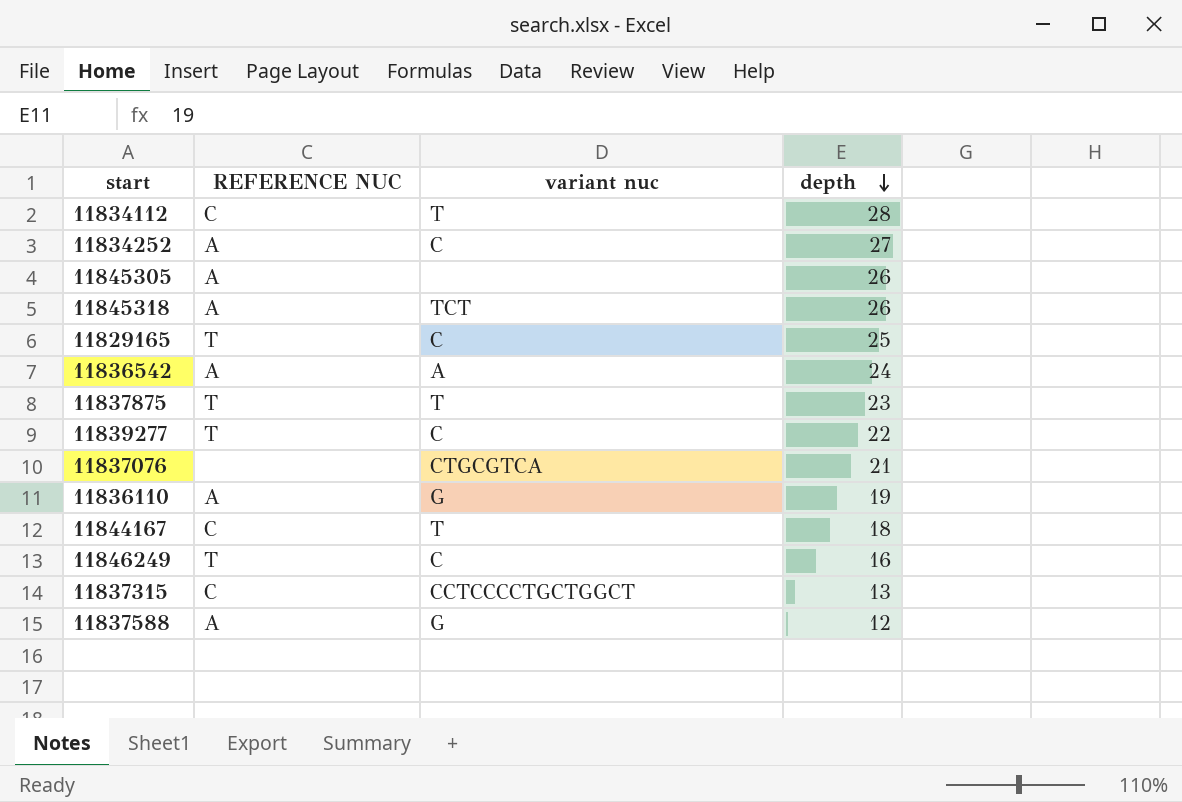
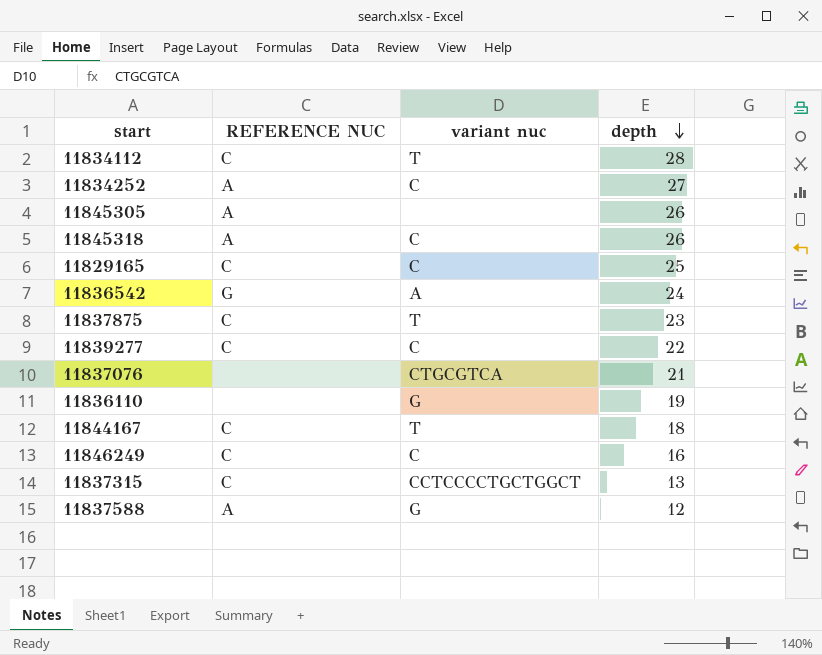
11845318 | variant nuc: TCT -> C
11829165 | REFERENCE NUC: T -> C
11836542 | REFERENCE NUC: A -> G
11837875 | REFERENCE NUC: T -> C
11839277 | REFERENCE NUC: T -> C
11836110 | REFERENCE NUC: A -> none
11846249 | REFERENCE NUC: T -> C

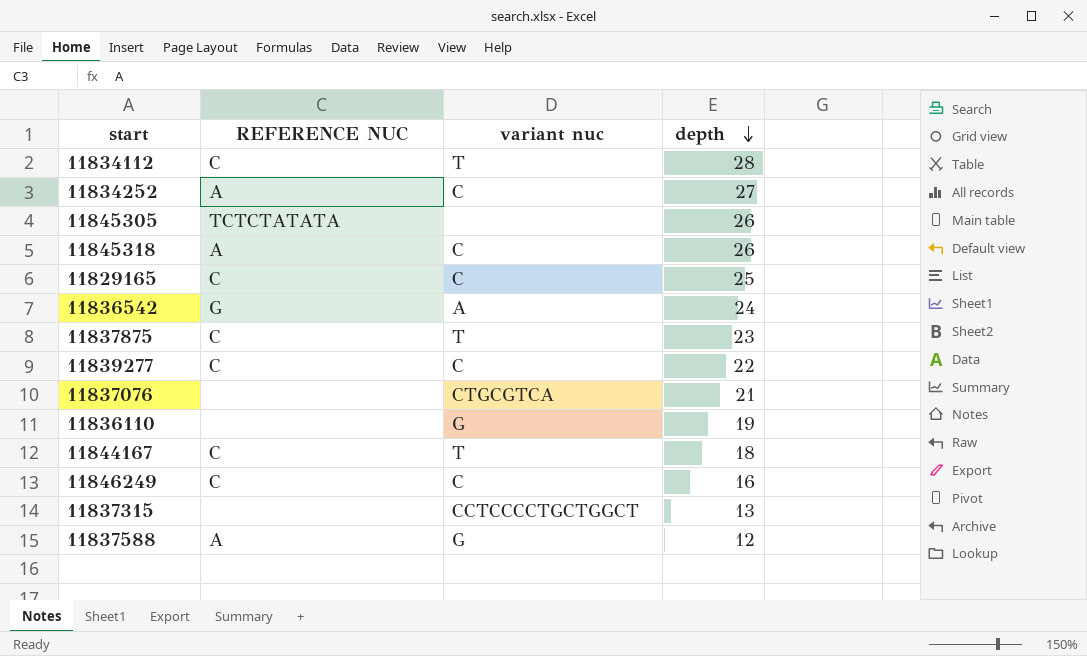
11845305 | REFERENCE NUC: A -> TCTCTATATA
11837315 | REFERENCE NUC: C -> none

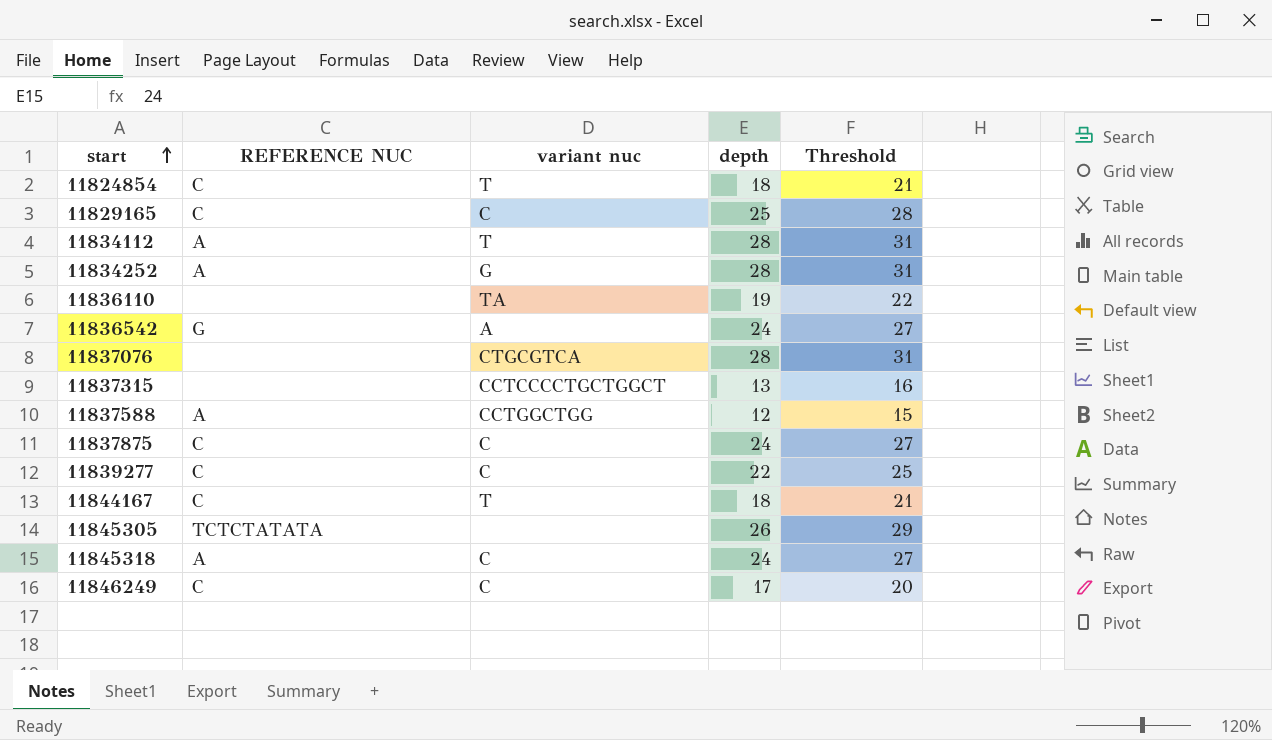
row order: depth descending -> start ascending
column Threshold | formula: none -> [depth] + 3
row 11824854: none -> C | T | 18 | 21
11834112 | REFERENCE NUC: C -> A
11834252 | variant nuc: C -> G
11834252 | depth: 27 -> 28
11836110 | variant nuc: G -> TA
11837076 | depth: 21 -> 28
11837588 | variant nuc: G -> CCTGGCTGG
11837875 | variant nuc: T -> C
11837875 | depth: 23 -> 24
11845318 | depth: 26 -> 24
11846249 | depth: 16 -> 17

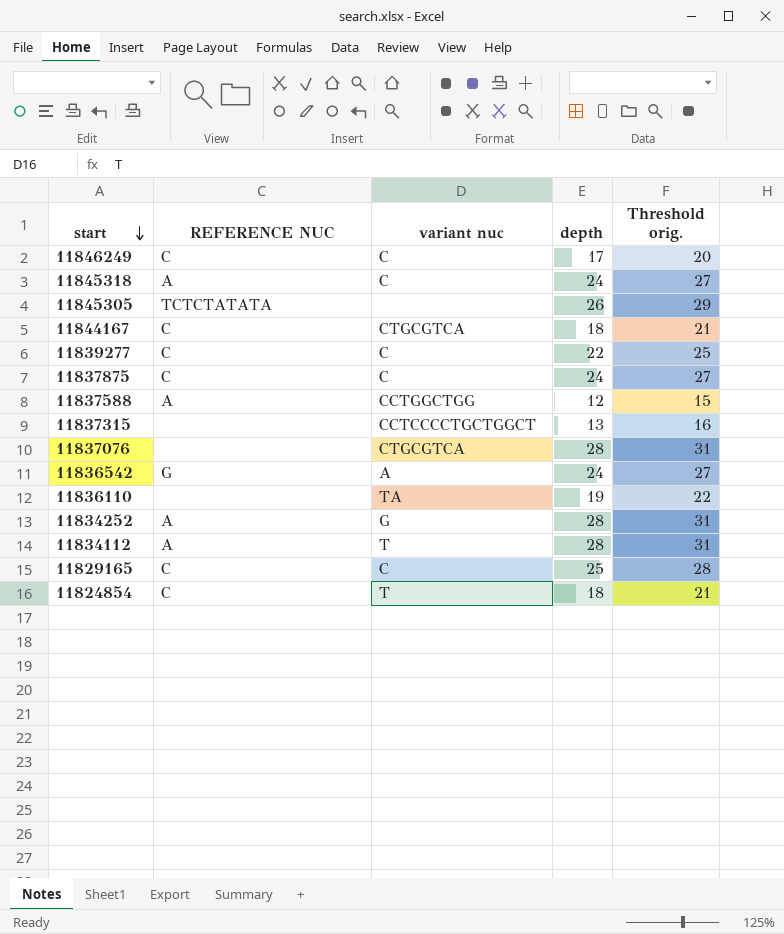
row order: start ascending -> start descending
column name: Threshold -> Threshold orig.
11844167 | variant nuc: T -> CTGCGTCA

